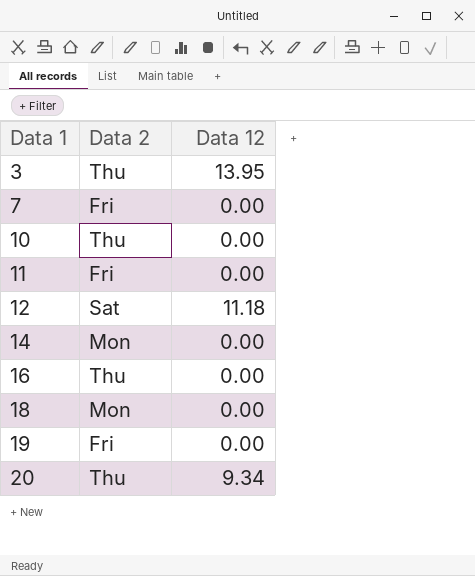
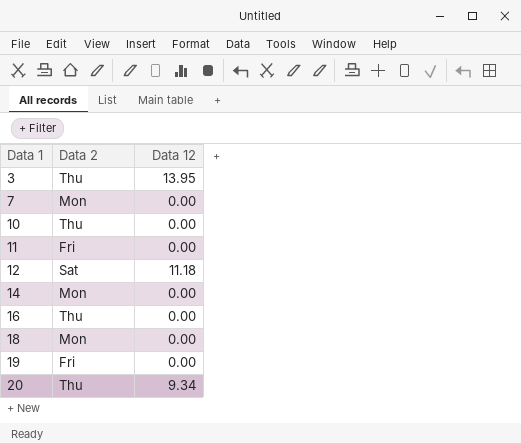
7 | Data 2: Fri -> Mon

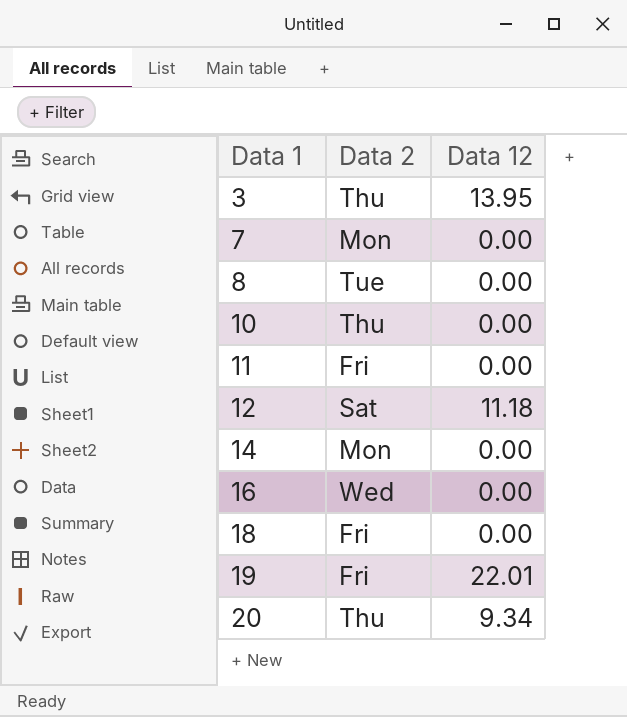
row 8: none -> Tue | 0.00
16 | Data 2: Thu -> Wed
18 | Data 2: Mon -> Fri
19 | Data 12: 0.00 -> 22.01

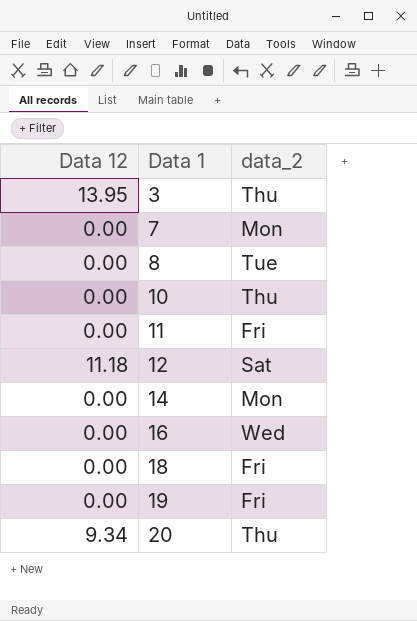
column Data 12 | position: 3 -> 1
column name: Data 2 -> data_2
19 | Data 12: 22.01 -> 0.00

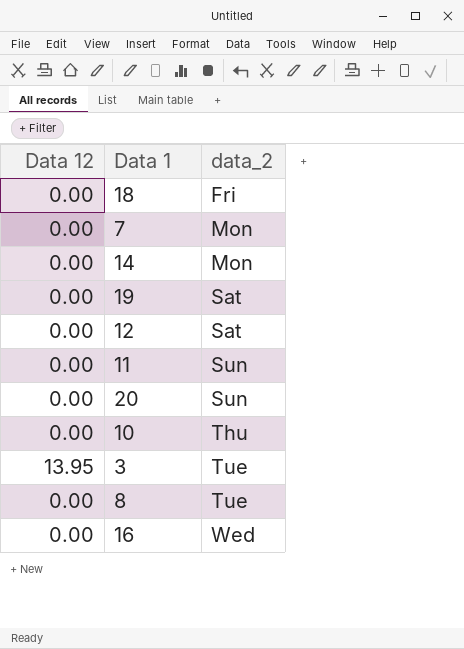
row order: Data 1 ascending -> data_2 ascending
19 | data_2: Fri -> Sat
12 | Data 12: 11.18 -> 0.00
11 | data_2: Fri -> Sun
20 | Data 12: 9.34 -> 0.00
20 | data_2: Thu -> Sun
3 | data_2: Thu -> Tue

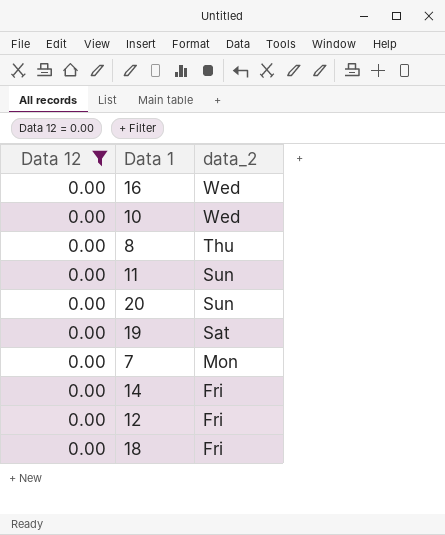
filter: none -> Data 12 = 0.00
row order: data_2 ascending -> data_2 descending
10 | data_2: Thu -> Wed
8 | data_2: Tue -> Thu
14 | data_2: Mon -> Fri
12 | data_2: Sat -> Fri

